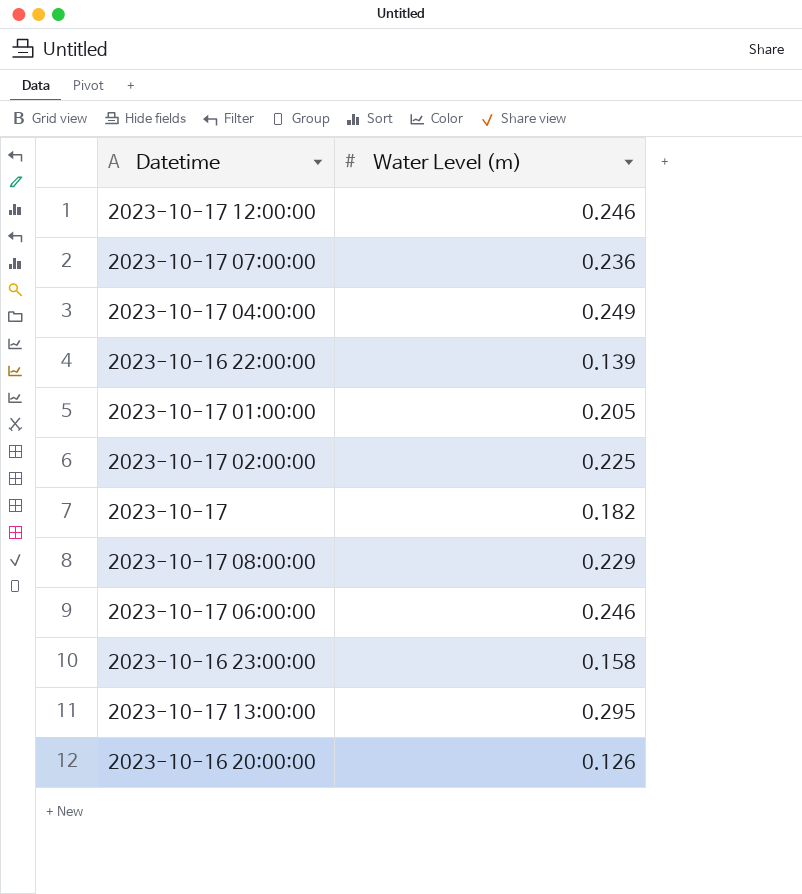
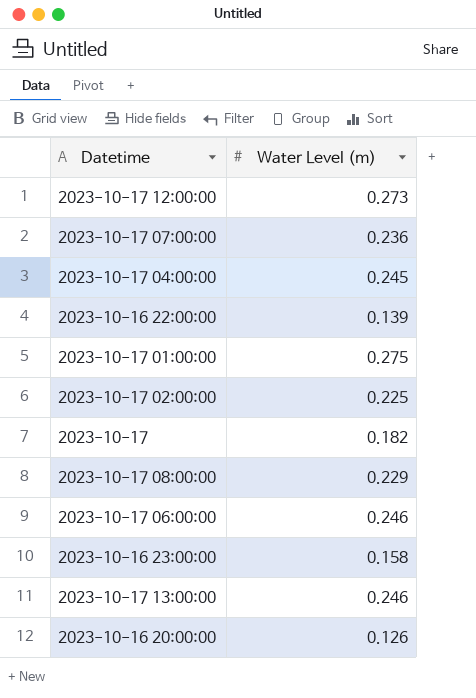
2023-10-17 12:00:00 | Water Level (m): 0.246 -> 0.273
2023-10-17 04:00:00 | Water Level (m): 0.249 -> 0.245
2023-10-17 01:00:00 | Water Level (m): 0.205 -> 0.275
2023-10-17 13:00:00 | Water Level (m): 0.295 -> 0.246

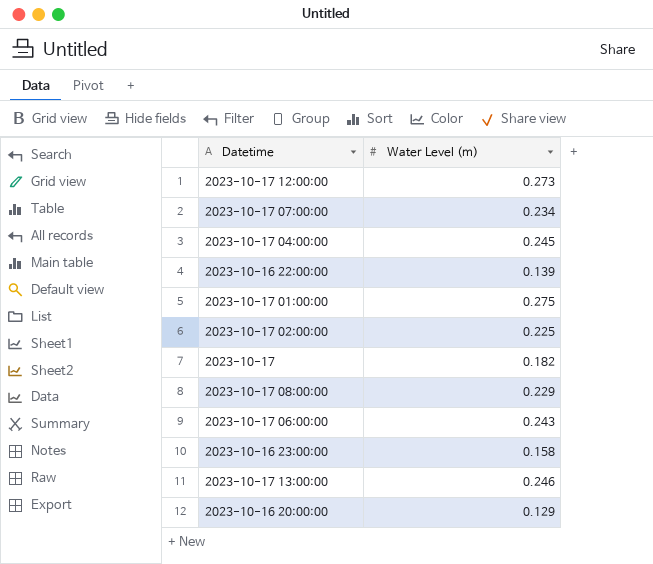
2023-10-17 07:00:00 | Water Level (m): 0.236 -> 0.234
2023-10-17 06:00:00 | Water Level (m): 0.246 -> 0.243
2023-10-16 20:00:00 | Water Level (m): 0.126 -> 0.129

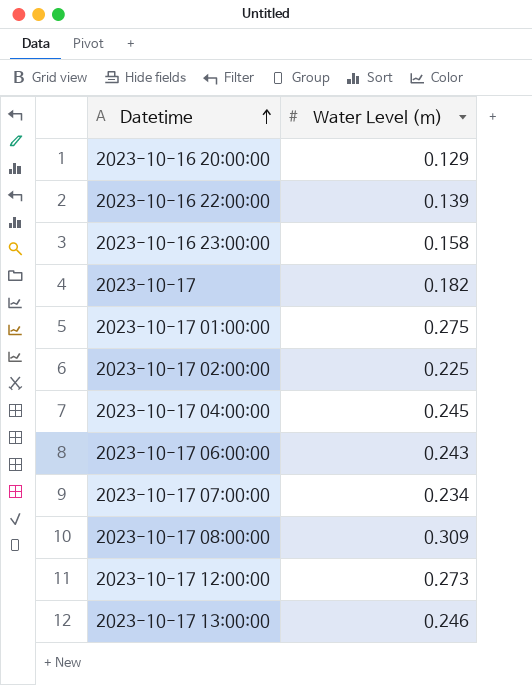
row order: none -> Datetime ascending
2023-10-17 08:00:00 | Water Level (m): 0.229 -> 0.309

